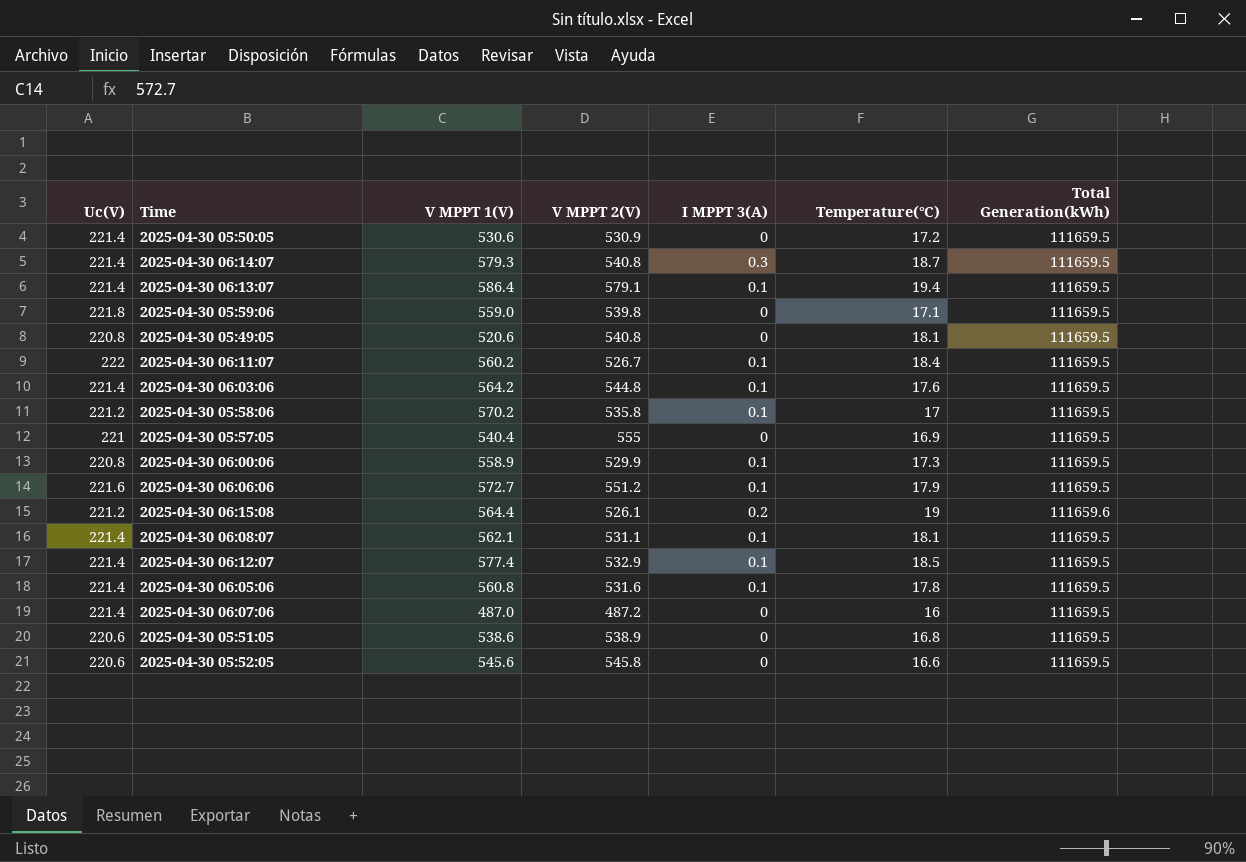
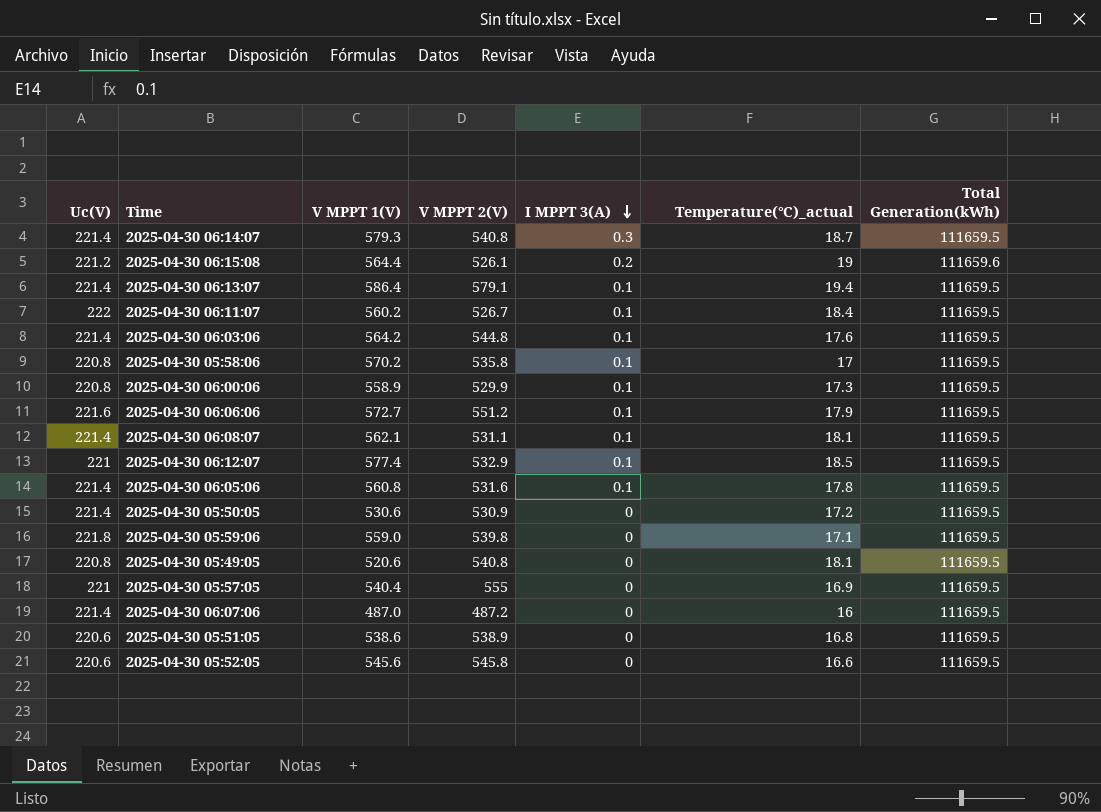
row order: none -> I MPPT 3(A) descending
column name: Temperature(℃) -> Temperature(℃)_actual
2025-04-30 05:58:06 | Uc(V): 221.2 -> 220.8
2025-04-30 06:12:07 | Uc(V): 221.4 -> 221

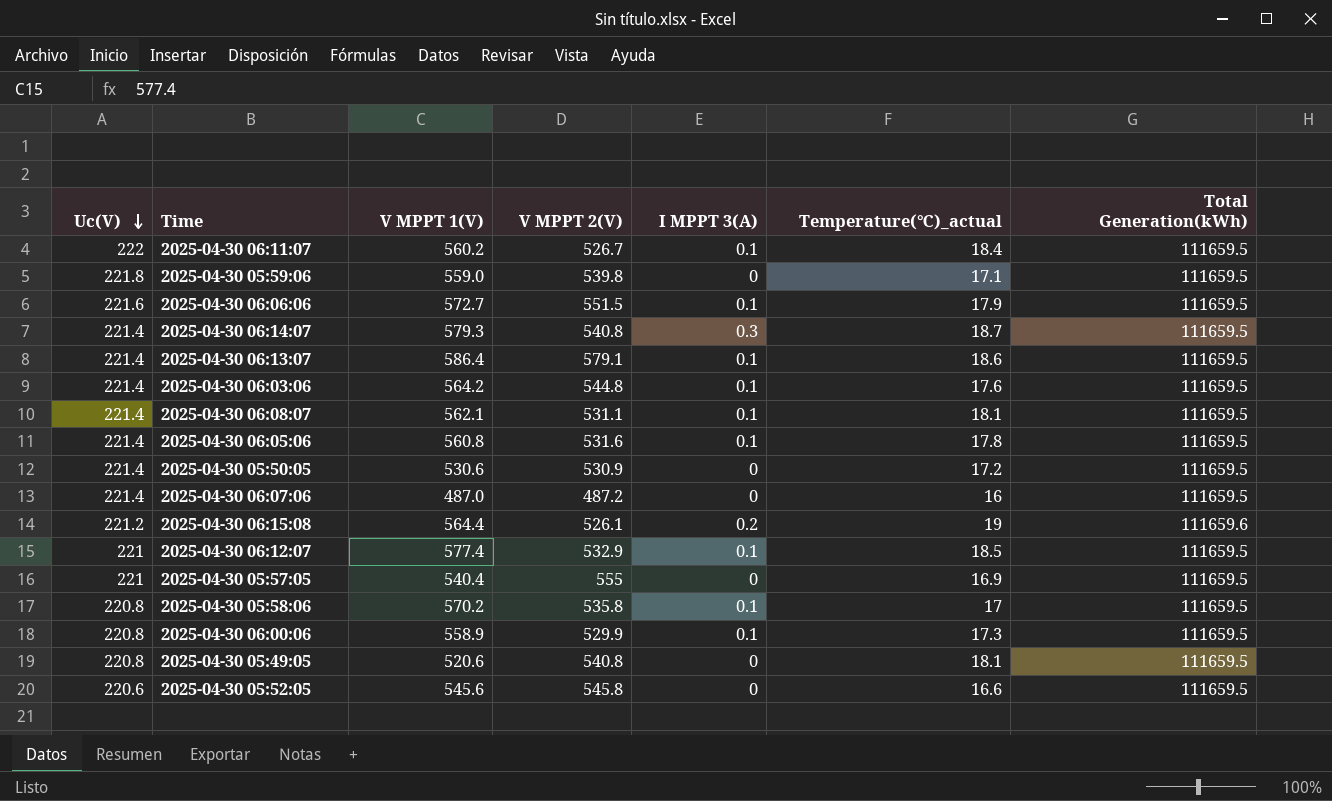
row order: I MPPT 3(A) descending -> Uc(V) descending
row 2025-04-30 05:51:05: 220.6 | 538.6 | 538.9 | 0 | 16.8 | 111659.5 -> none
2025-04-30 06:06:06 | V MPPT 2(V): 551.2 -> 551.5
2025-04-30 06:13:07 | Temperature(℃)_actual: 19.4 -> 18.6

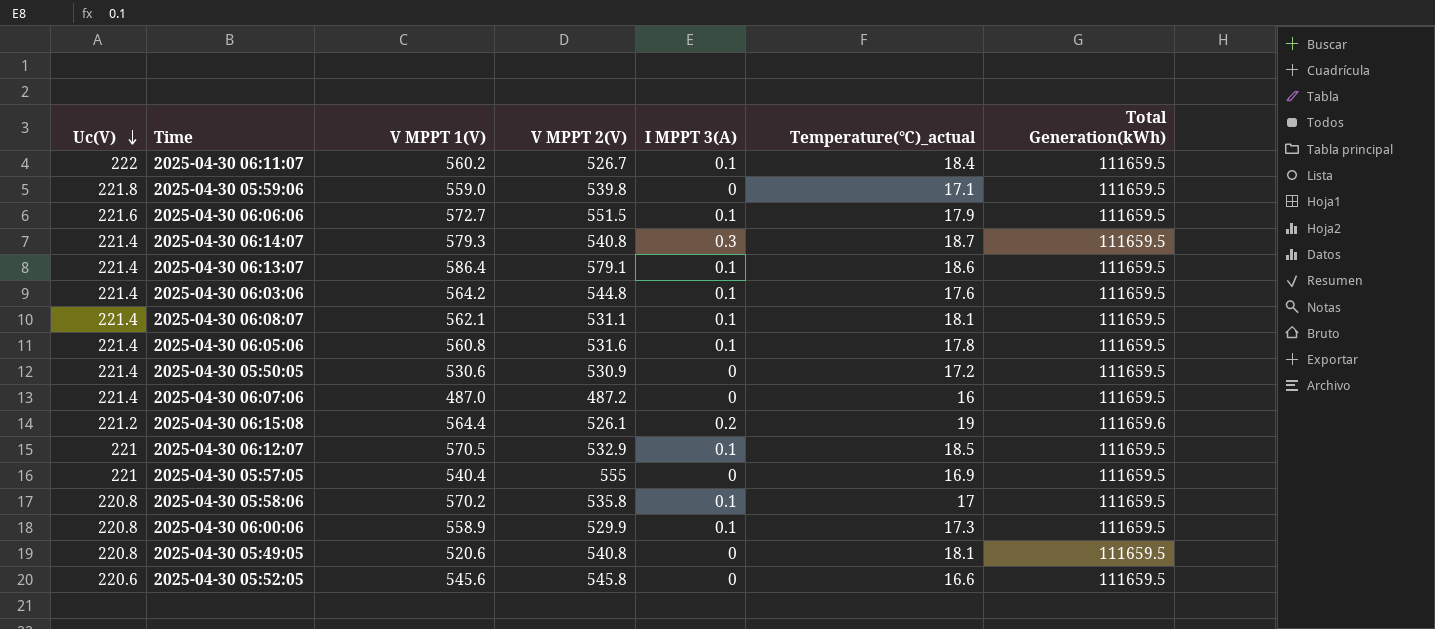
2025-04-30 06:12:07 | V MPPT 1(V): 577.4 -> 570.5

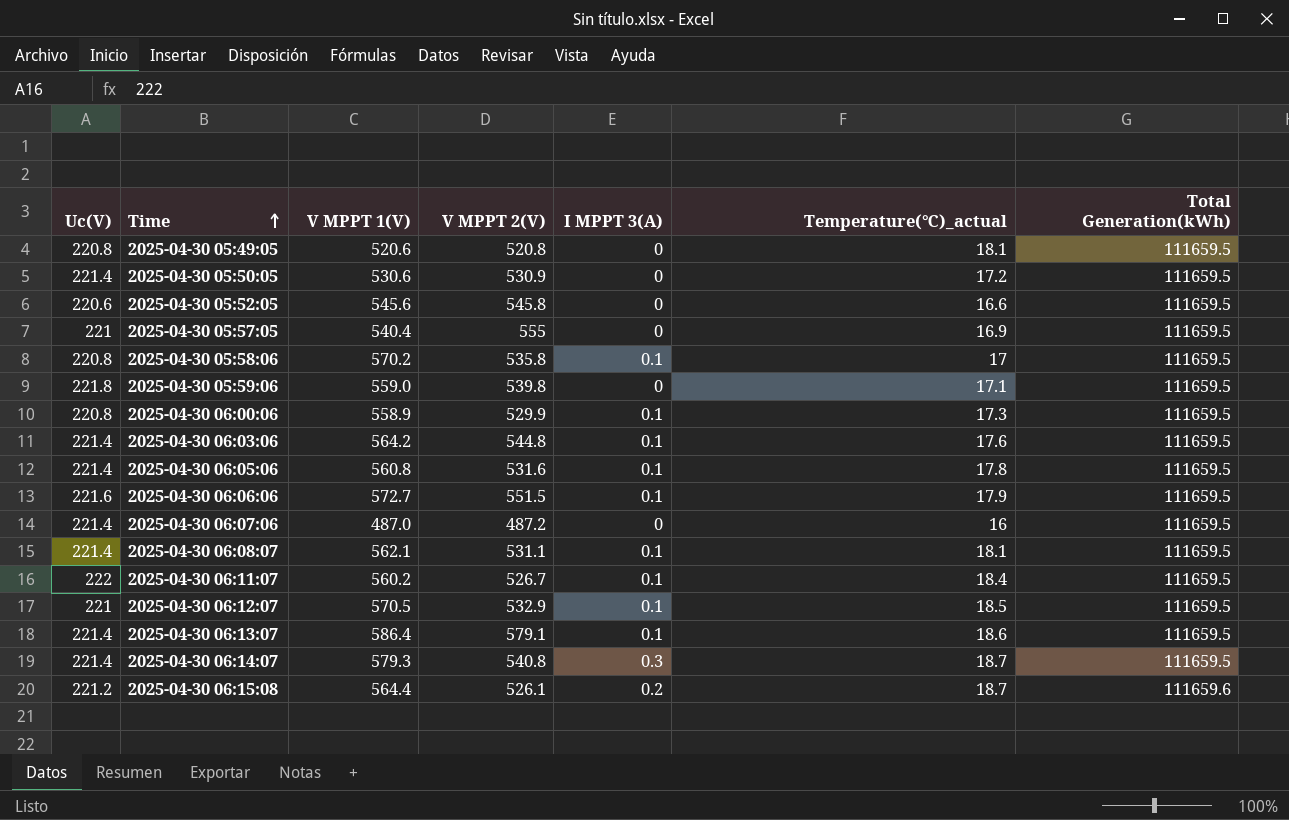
row order: Uc(V) descending -> Time ascending
2025-04-30 05:49:05 | V MPPT 2(V): 540.8 -> 520.8
2025-04-30 06:15:08 | Temperature(℃)_actual: 19 -> 18.7

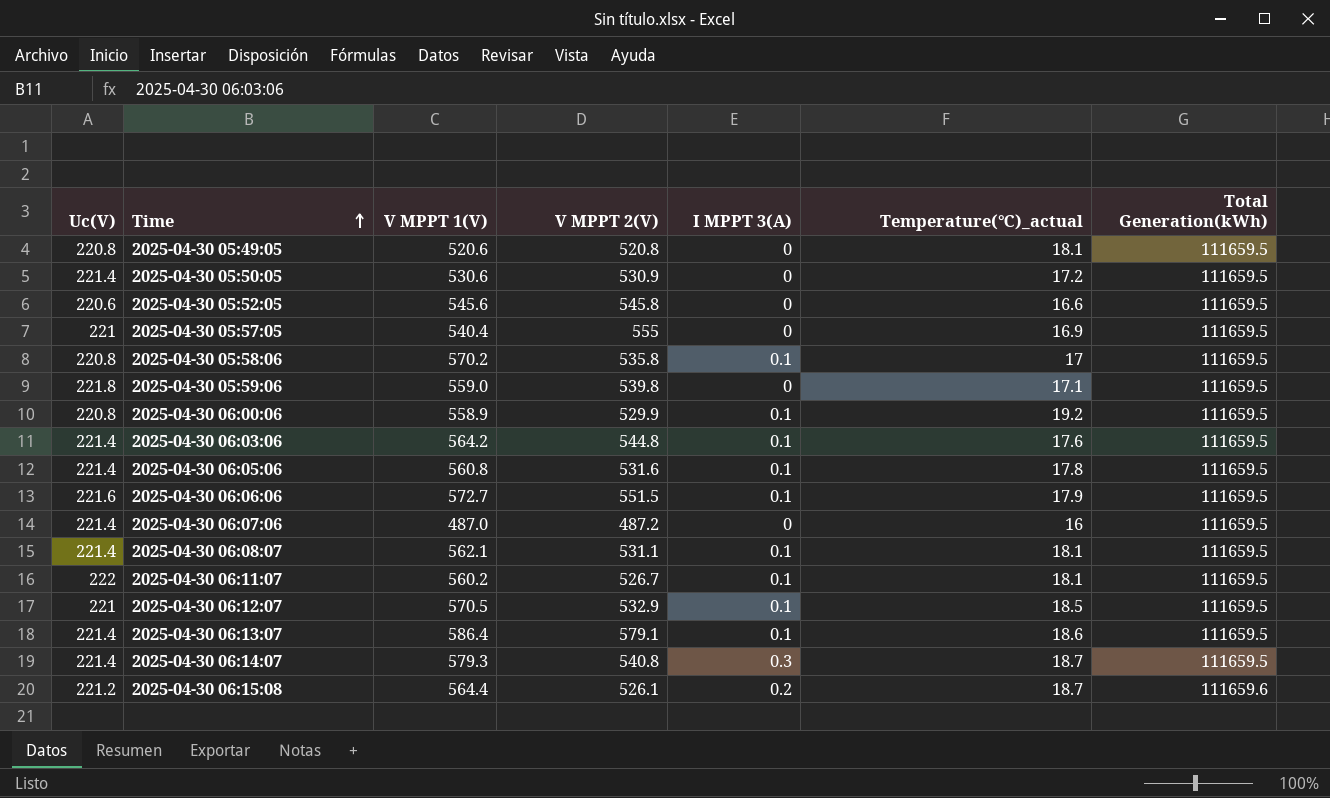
2025-04-30 06:00:06 | Temperature(℃)_actual: 17.3 -> 19.2
2025-04-30 06:11:07 | Temperature(℃)_actual: 18.4 -> 18.1

